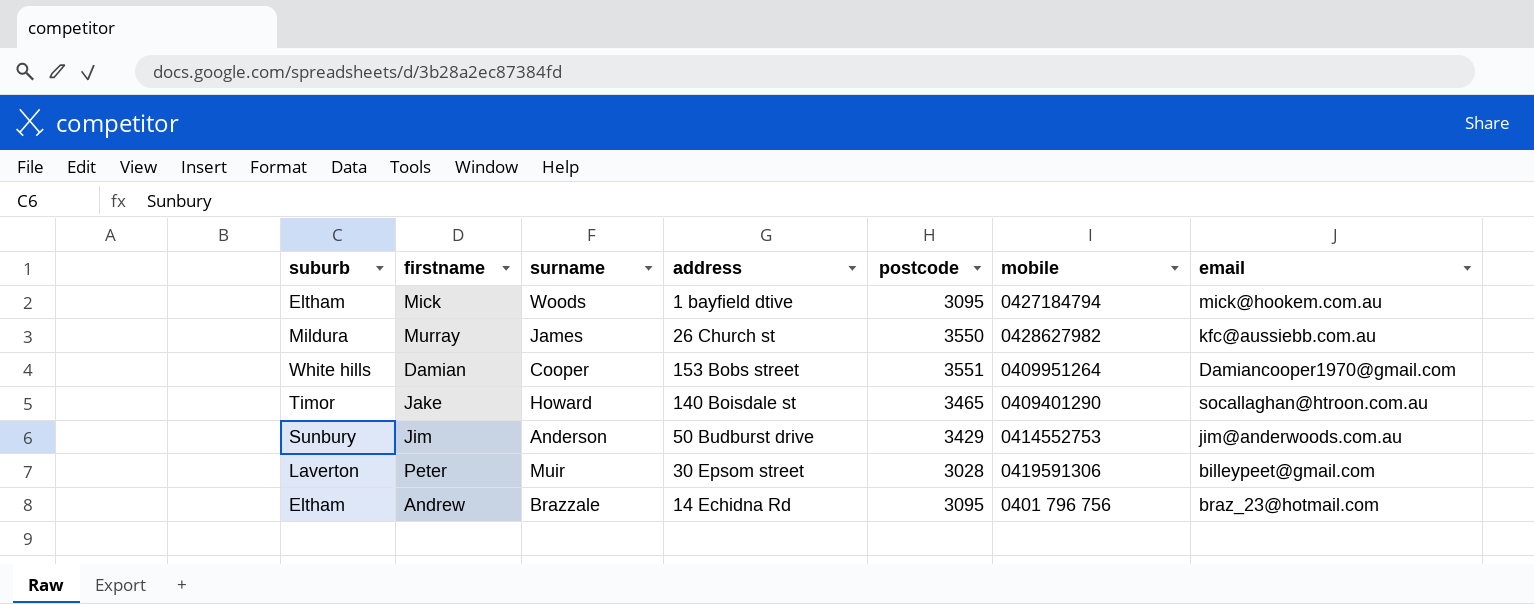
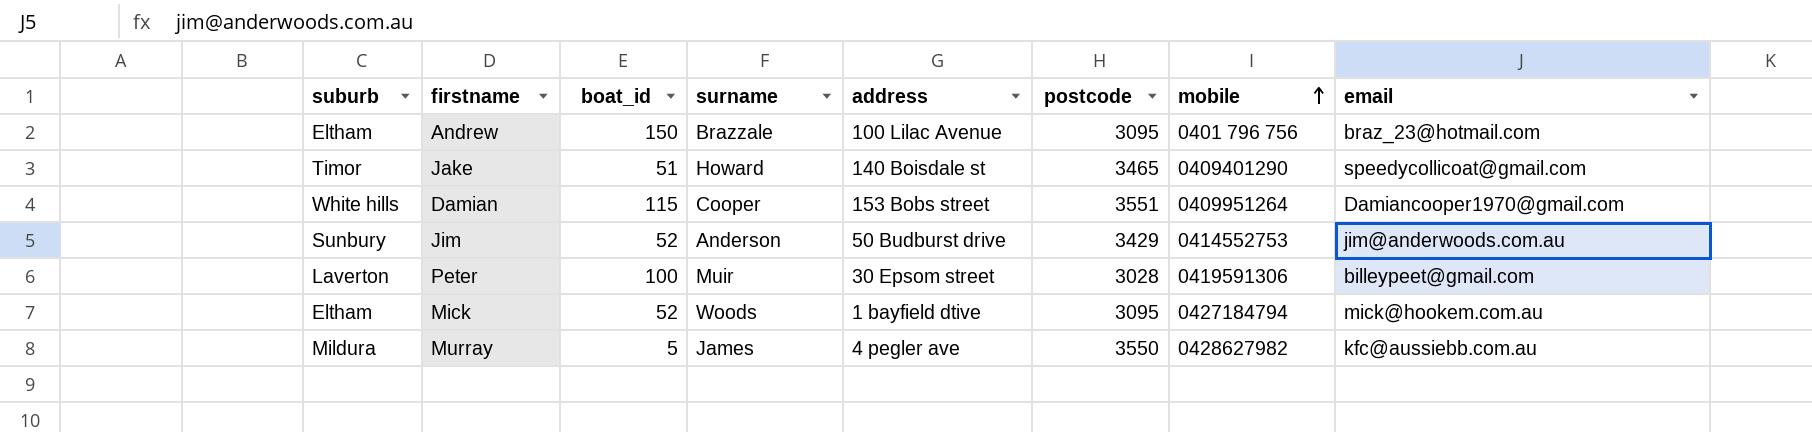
row order: none -> mobile ascending
column boat_id | position: none -> 3
Andrew | address: 14 Echidna Rd -> 100 Lilac Avenue
Jake | email: socallaghan@htroon.com.au -> speedycollicoat@gmail.com
Murray | address: 26 Church st -> 4 pegler ave

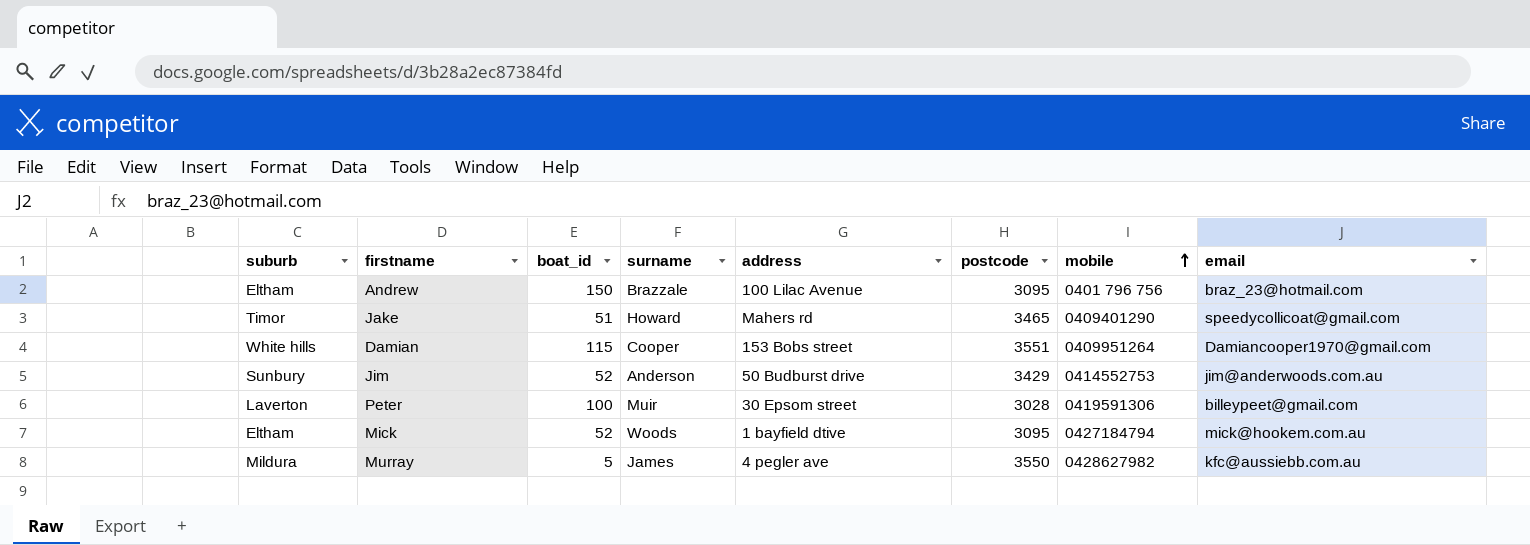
Jake | address: 140 Boisdale st -> Mahers rd

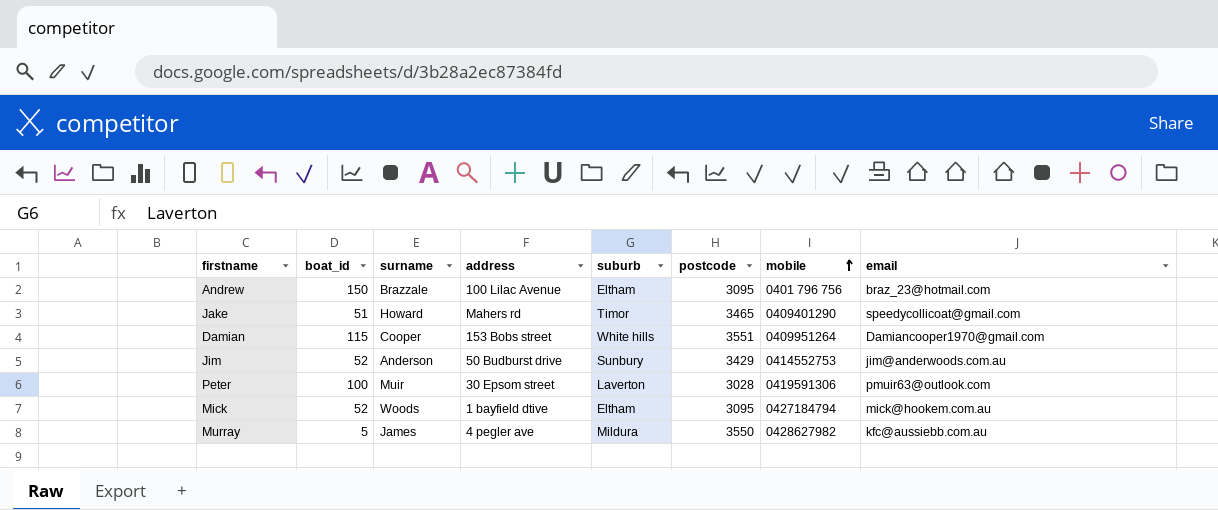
column suburb | position: 1 -> 5
Peter | email: billeypeet@gmail.com -> pmuir63@outlook.com

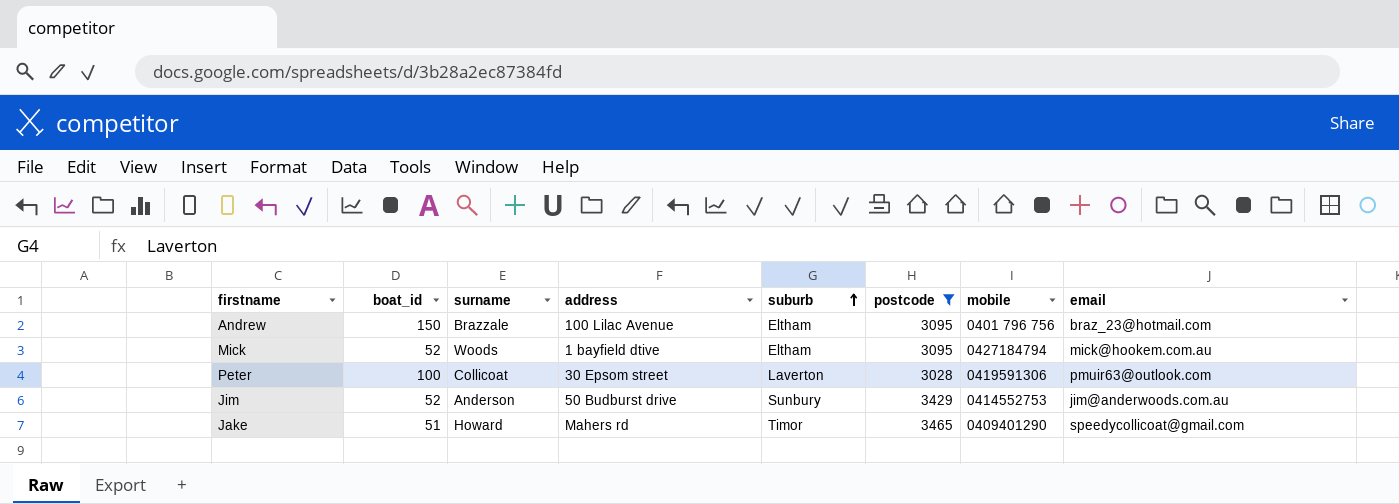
filter: none -> postcode <= 3465
row order: mobile ascending -> suburb ascending
Peter | surname: Muir -> Collicoat

